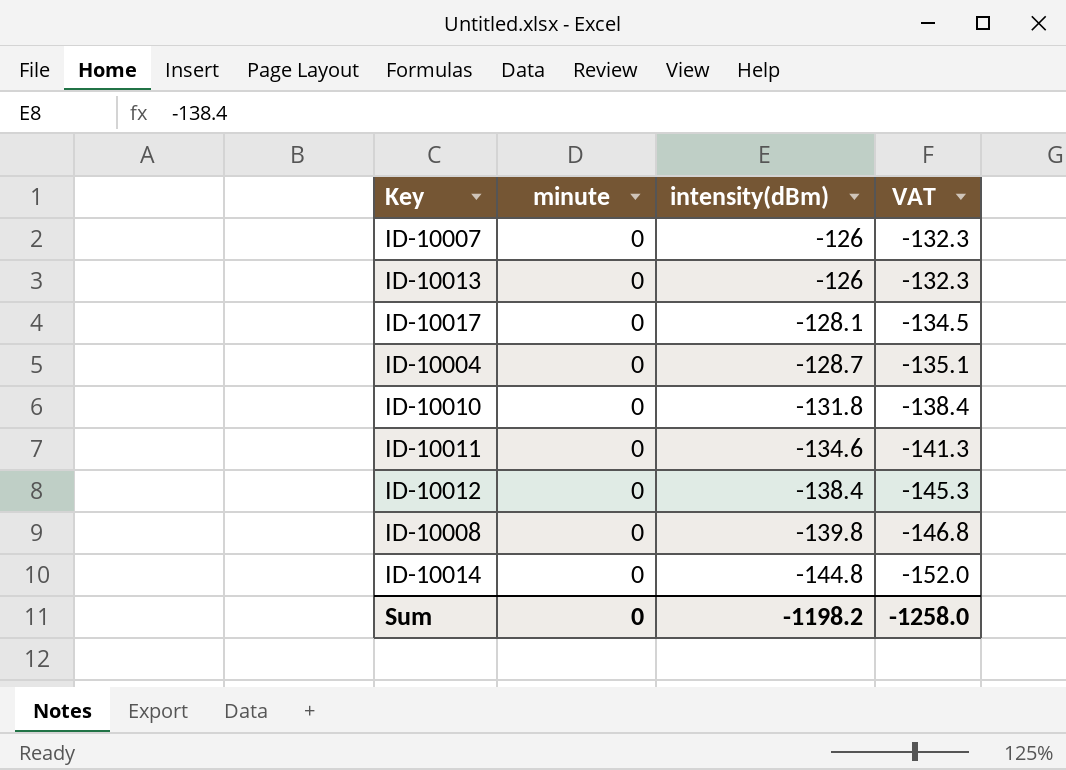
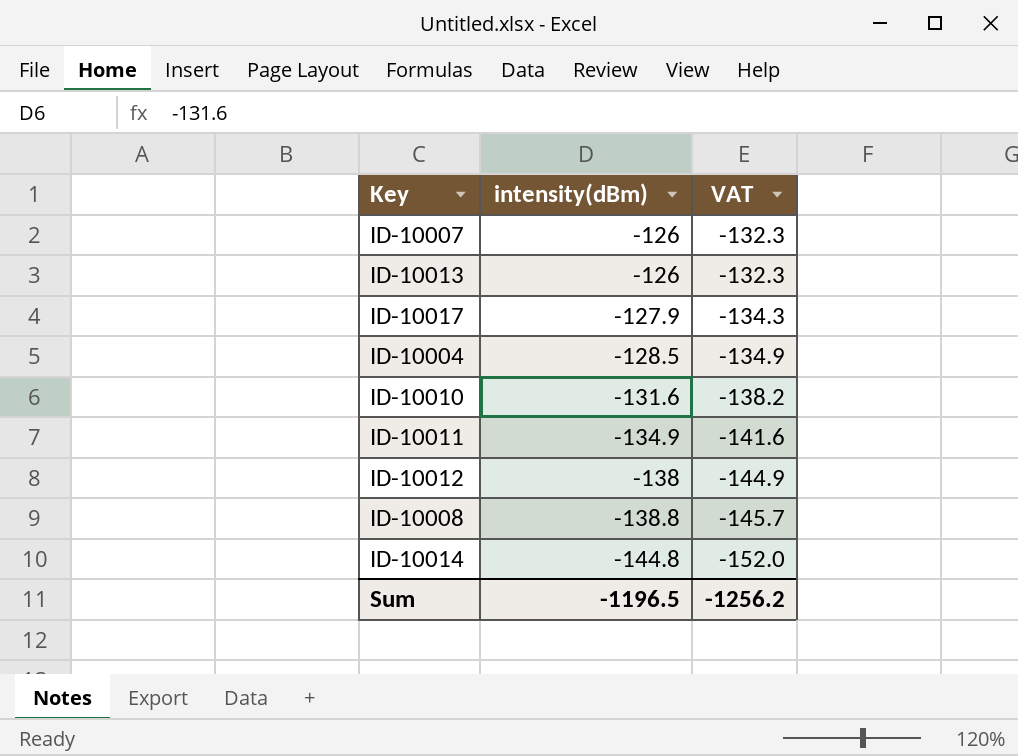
column minute | position: 2 -> none
ID-10017 | intensity(dBm): -128.1 -> -127.9
ID-10017 | VAT: -134.5 -> -134.3
ID-10004 | intensity(dBm): -128.7 -> -128.5
ID-10004 | VAT: -135.1 -> -134.9
ID-10010 | intensity(dBm): -131.8 -> -131.6
ID-10010 | VAT: -138.4 -> -138.2
ID-10011 | intensity(dBm): -134.6 -> -134.9
ID-10011 | VAT: -141.3 -> -141.6
ID-10012 | intensity(dBm): -138.4 -> -138
ID-10012 | VAT: -145.3 -> -144.9
ID-10008 | intensity(dBm): -139.8 -> -138.8
ID-10008 | VAT: -146.8 -> -145.7
Sum | intensity(dBm): -1198.2 -> -1196.5
Sum | VAT: -1258.0 -> -1256.2

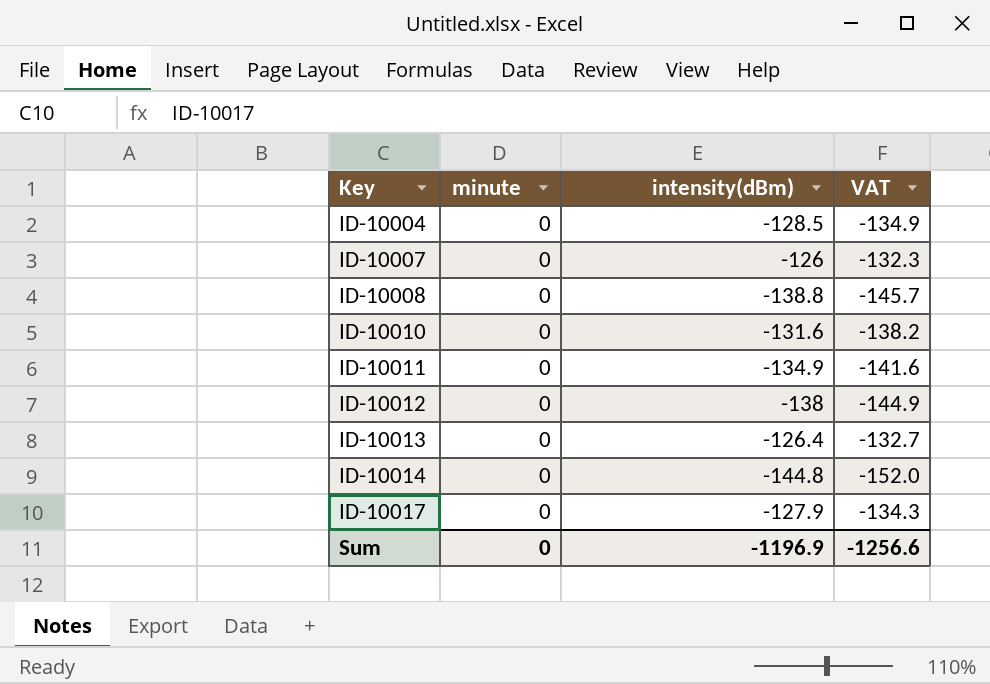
row order: intensity(dBm) descending -> Key ascending
column minute | position: none -> 2
ID-10013 | intensity(dBm): -126 -> -126.4
ID-10013 | VAT: -132.3 -> -132.7
Sum | intensity(dBm): -1196.5 -> -1196.9
Sum | VAT: -1256.2 -> -1256.6

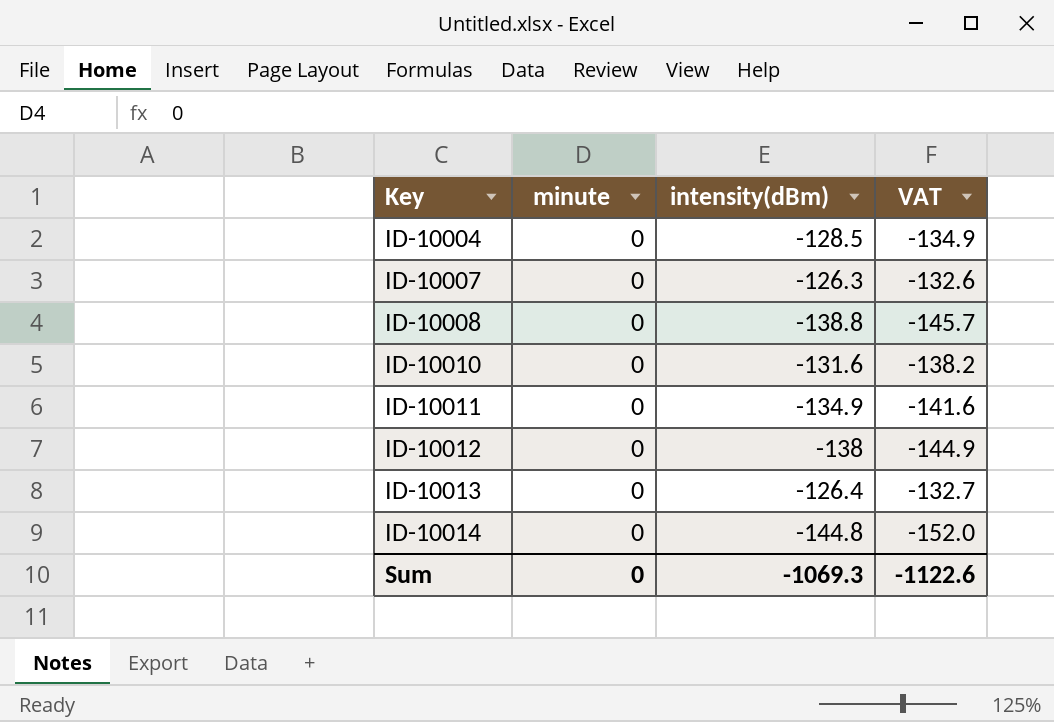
row ID-10017: 0 | -127.9 | -134.3 -> none
ID-10007 | intensity(dBm): -126 -> -126.3
ID-10007 | VAT: -132.3 -> -132.6
Sum | intensity(dBm): -1196.9 -> -1069.3
Sum | VAT: -1256.6 -> -1122.6

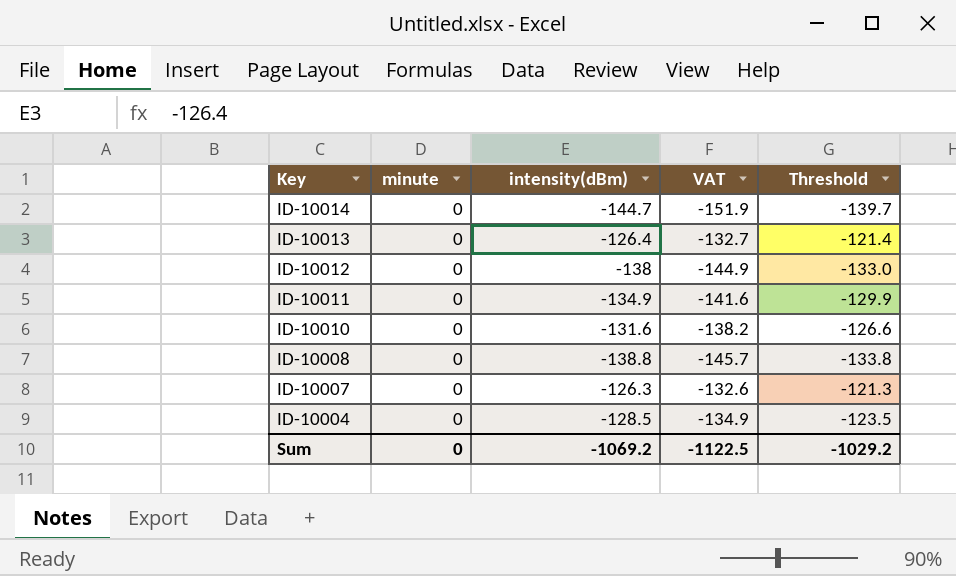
row order: Key ascending -> Key descending
column Threshold | formula: none -> [intensity(dBm)] + 5
ID-10014 | intensity(dBm): -144.8 -> -144.7
ID-10014 | VAT: -152.0 -> -151.9
Sum | intensity(dBm): -1069.3 -> -1069.2
Sum | VAT: -1122.6 -> -1122.5

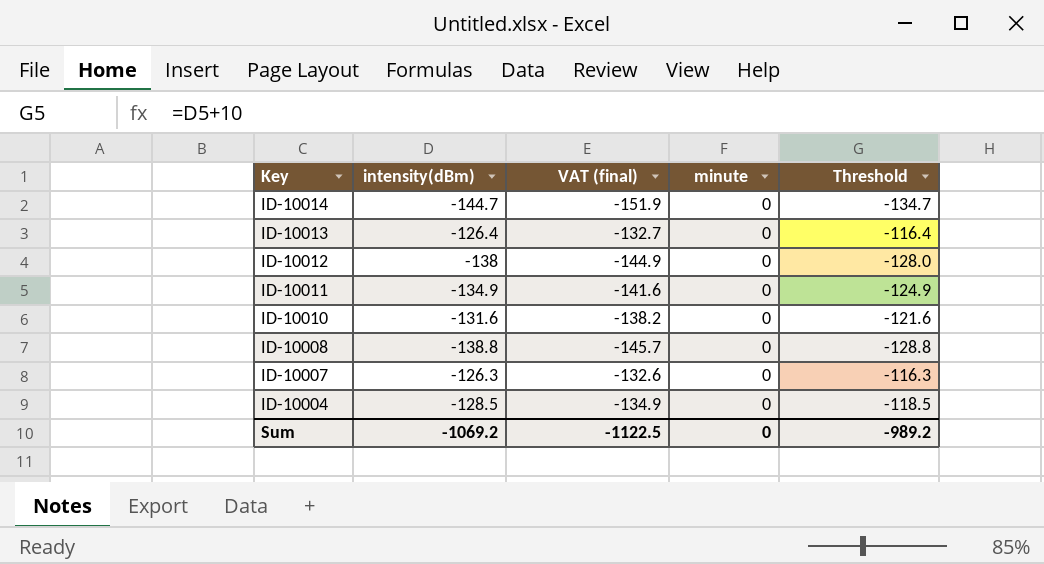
column name: VAT -> VAT (final)
column minute | position: 2 -> 4
column Threshold | formula: [intensity(dBm)] + 5 -> [intensity(dBm)] + 10
Sum | Threshold: -1029.2 -> -989.2

